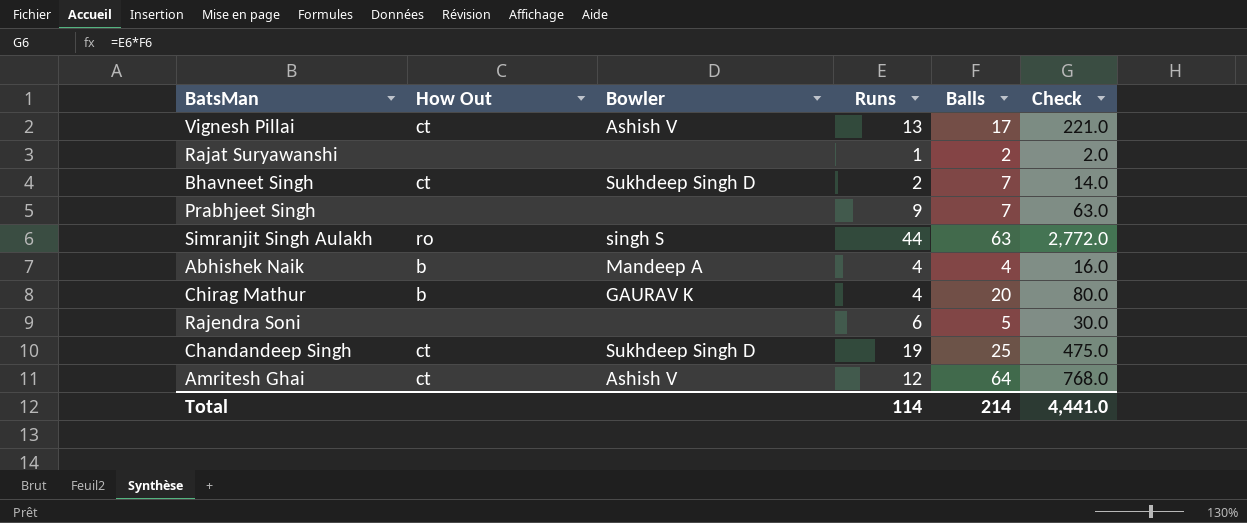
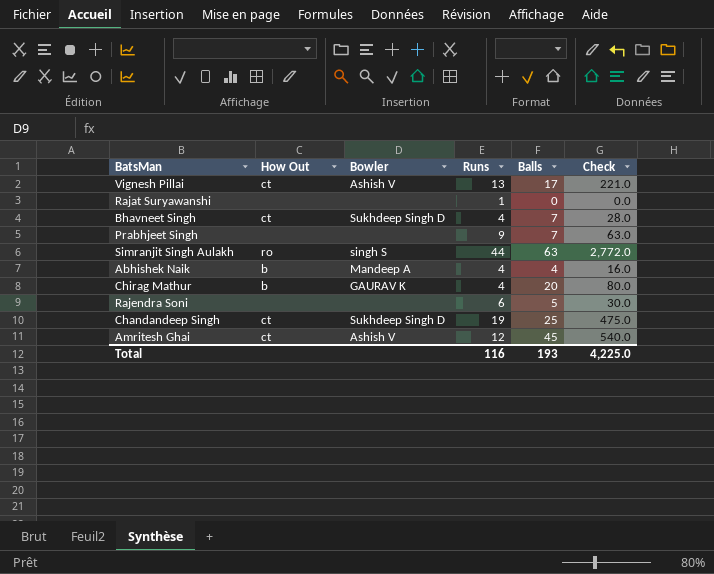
Rajat Suryawanshi | Balls: 2 -> 0
Rajat Suryawanshi | Check: 2.0 -> 0.0
Bhavneet Singh | Runs: 2 -> 4
Bhavneet Singh | Check: 14.0 -> 28.0
Amritesh Ghai | Balls: 64 -> 45
Amritesh Ghai | Check: 768.0 -> 540.0
Total | Runs: 114 -> 116
Total | Balls: 214 -> 193
Total | Check: 4,441.0 -> 4,225.0

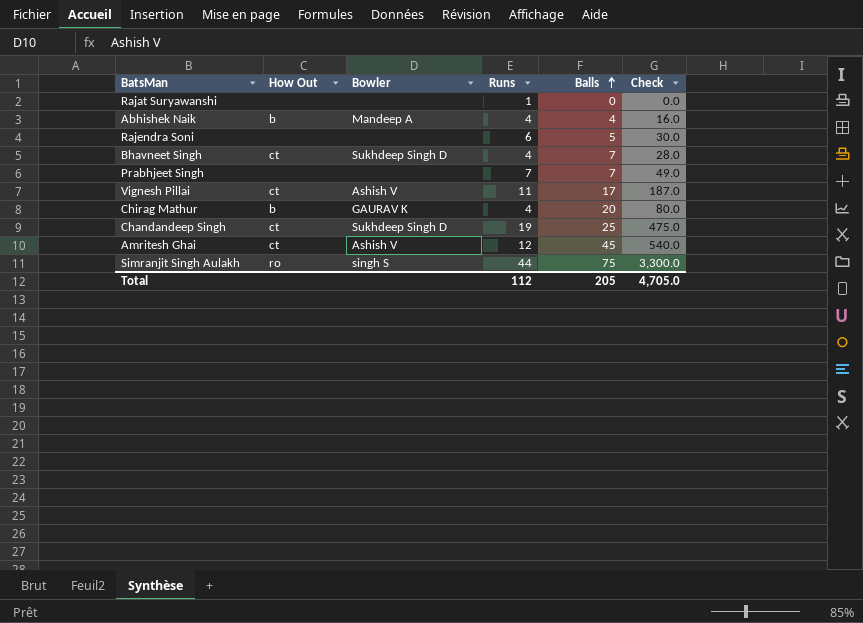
row order: none -> Balls ascending
Prabhjeet Singh | Runs: 9 -> 7
Prabhjeet Singh | Check: 63.0 -> 49.0
Vignesh Pillai | Runs: 13 -> 11
Vignesh Pillai | Check: 221.0 -> 187.0
Simranjit Singh Aulakh | Balls: 63 -> 75
Simranjit Singh Aulakh | Check: 2,772.0 -> 3,300.0
Total | Runs: 116 -> 112
Total | Balls: 193 -> 205
Total | Check: 4,225.0 -> 4,705.0

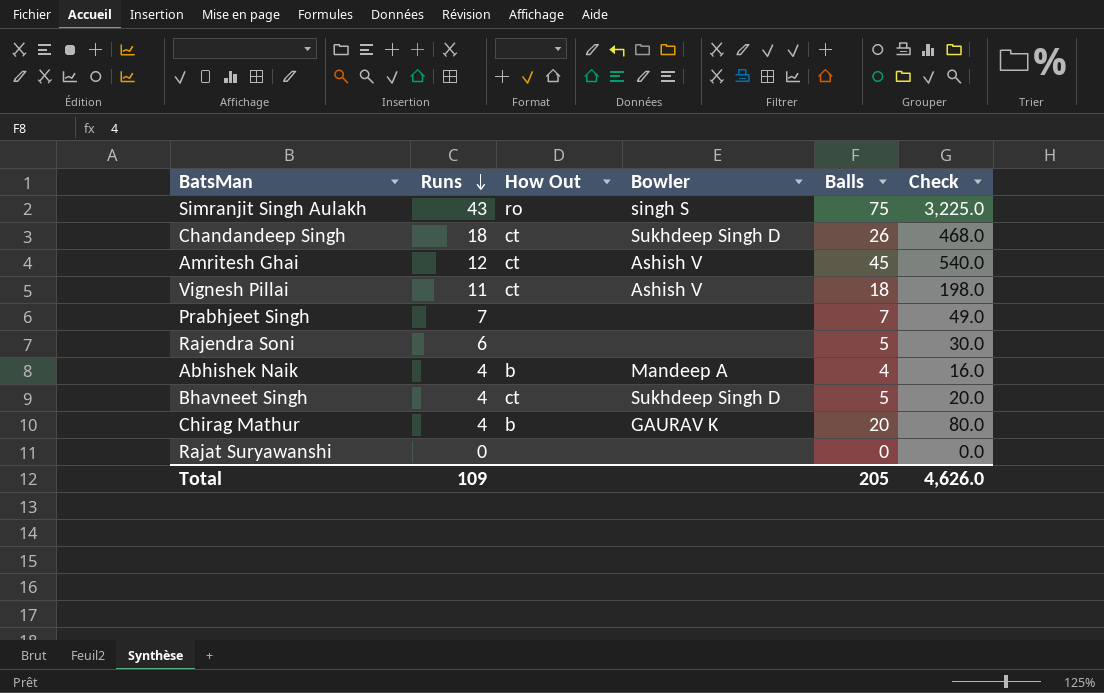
row order: Balls ascending -> Runs descending
column Runs | position: 4 -> 2
Simranjit Singh Aulakh | Runs: 44 -> 43
Simranjit Singh Aulakh | Check: 3,300.0 -> 3,225.0
Chandandeep Singh | Runs: 19 -> 18
Chandandeep Singh | Balls: 25 -> 26
Chandandeep Singh | Check: 475.0 -> 468.0
Vignesh Pillai | Balls: 17 -> 18
Vignesh Pillai | Check: 187.0 -> 198.0
Bhavneet Singh | Balls: 7 -> 5
Bhavneet Singh | Check: 28.0 -> 20.0
Rajat Suryawanshi | Runs: 1 -> 0
Total | Runs: 112 -> 109
Total | Check: 4,705.0 -> 4,626.0

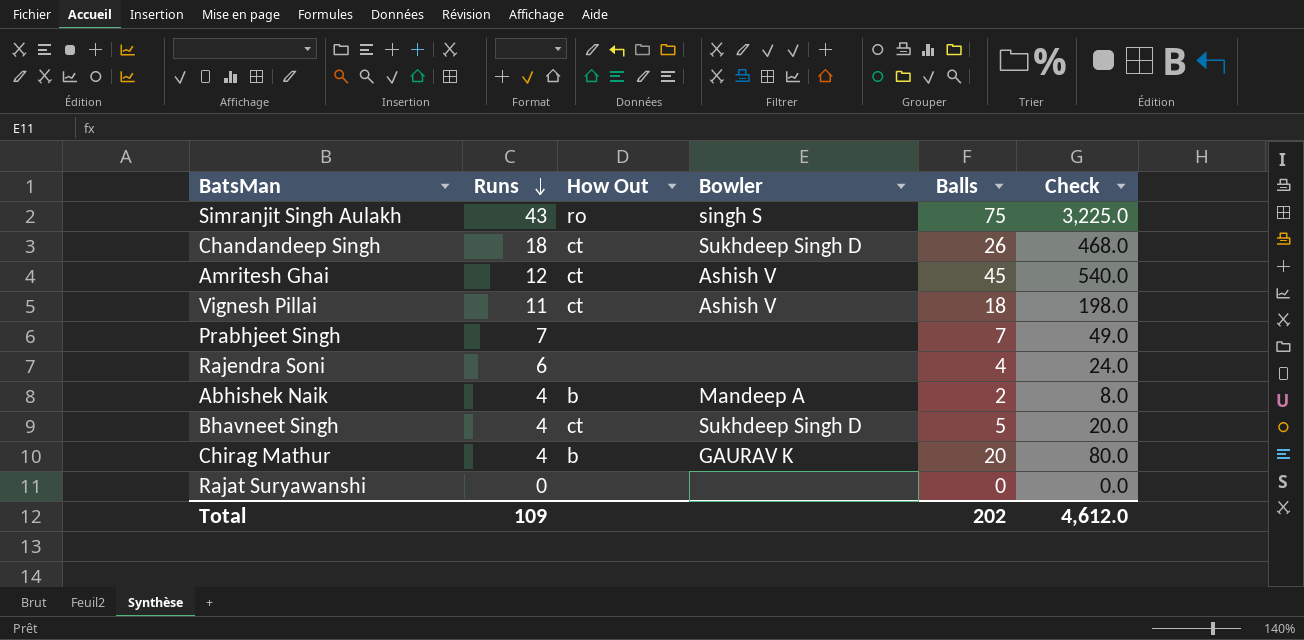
Rajendra Soni | Balls: 5 -> 4
Rajendra Soni | Check: 30.0 -> 24.0
Abhishek Naik | Balls: 4 -> 2
Abhishek Naik | Check: 16.0 -> 8.0
Total | Balls: 205 -> 202
Total | Check: 4,626.0 -> 4,612.0

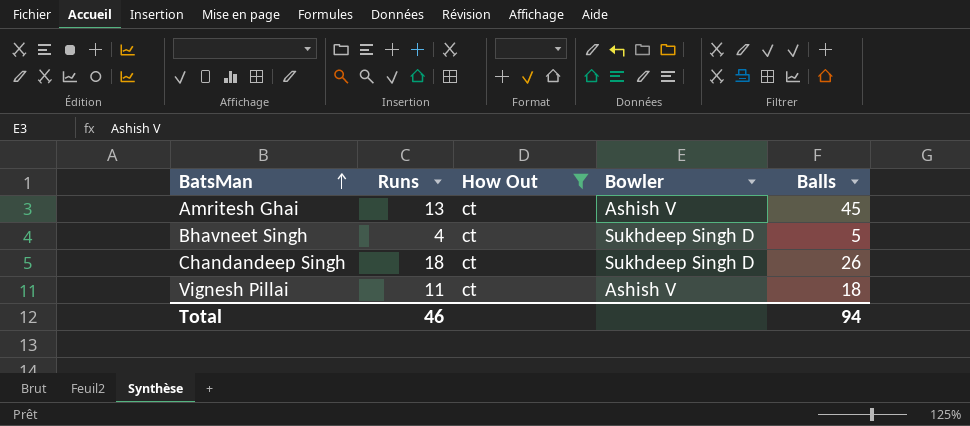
filter: none -> How Out = ct
row order: Runs descending -> BatsMan ascending
column Check | formula: [Runs] * [Balls] -> none
Amritesh Ghai | Runs: 12 -> 13
Total | Runs: 109 -> 46
Total | Balls: 202 -> 94

